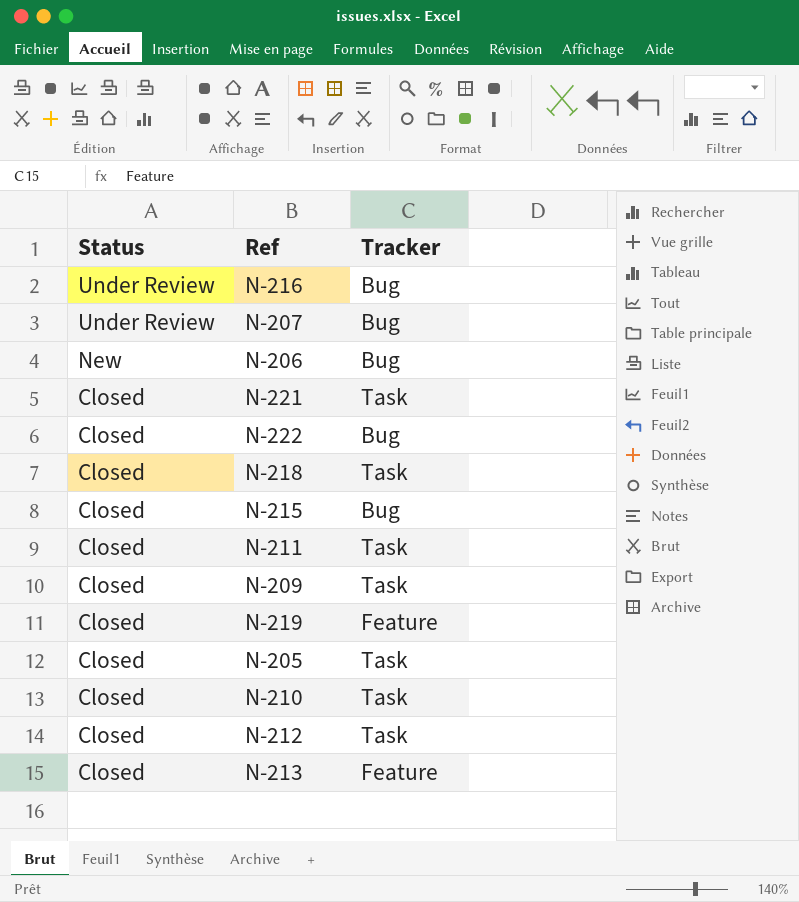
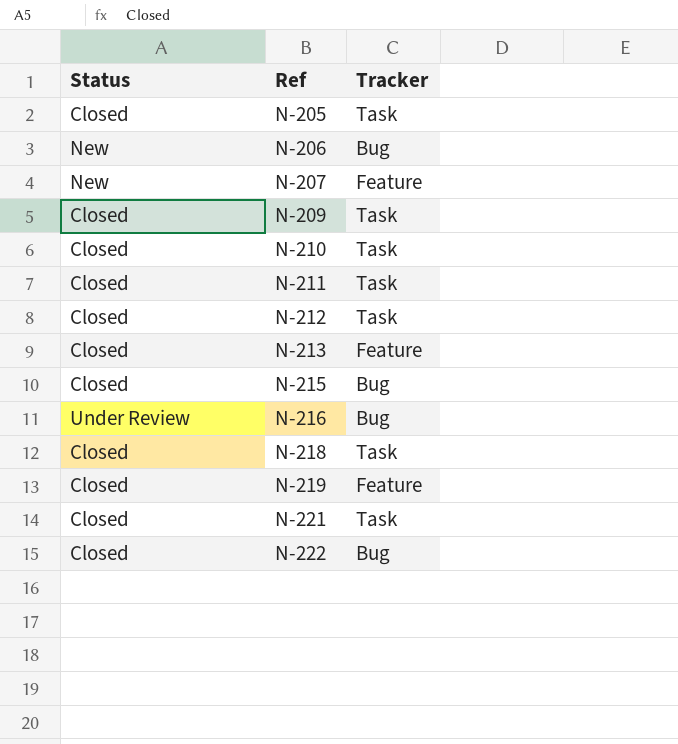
row order: Status descending -> Ref ascending
N-207 | Status: Under Review -> New
N-207 | Tracker: Bug -> Feature

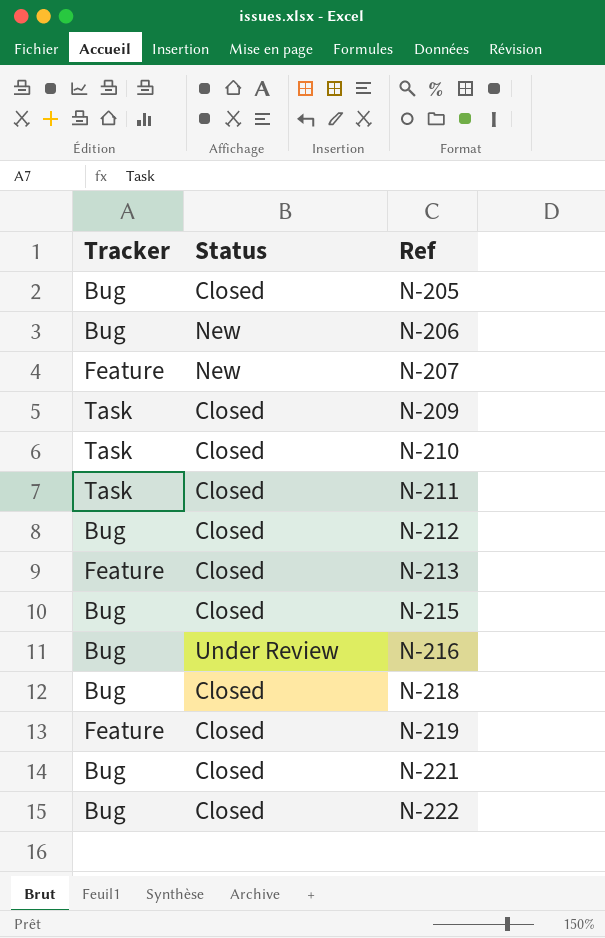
column Tracker | position: 3 -> 1
N-205 | Tracker: Task -> Bug
N-212 | Tracker: Task -> Bug
N-218 | Tracker: Task -> Bug
N-221 | Tracker: Task -> Bug

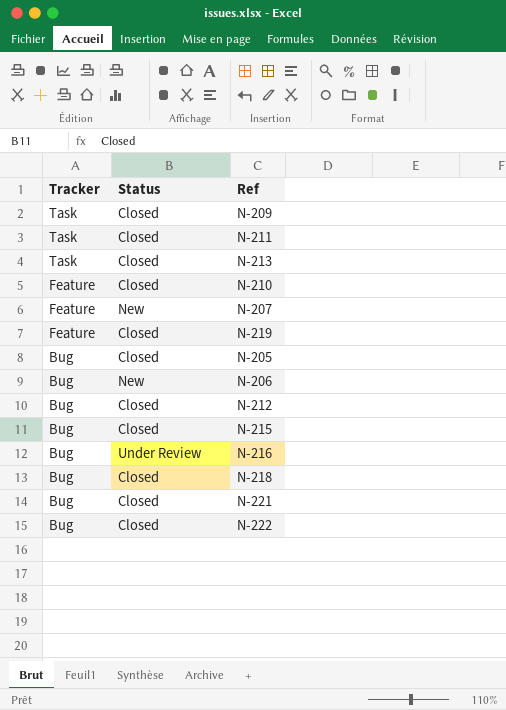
row order: Ref ascending -> Tracker descending
N-213 | Tracker: Feature -> Task
N-210 | Tracker: Task -> Feature

